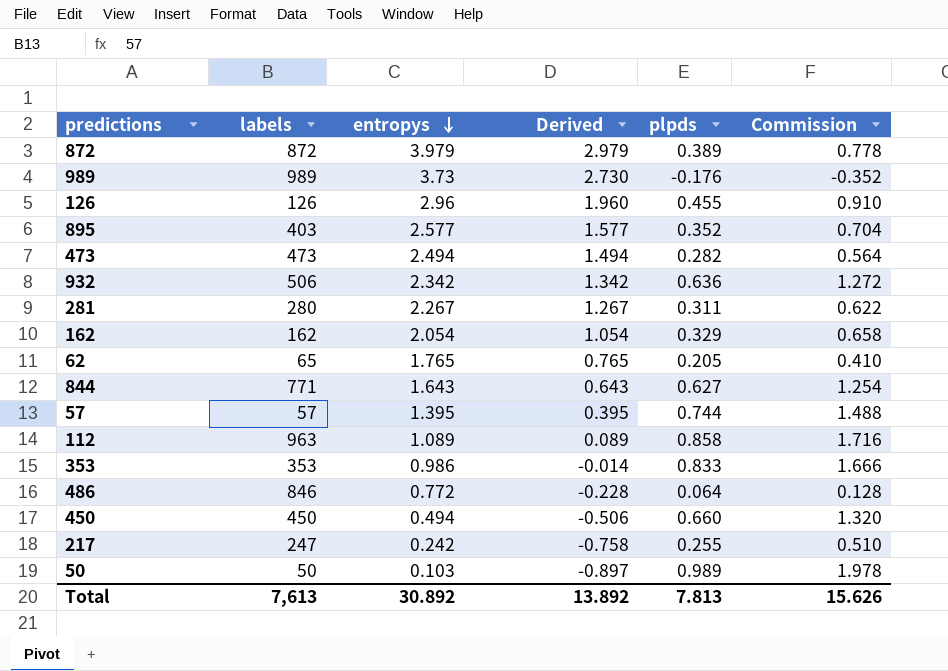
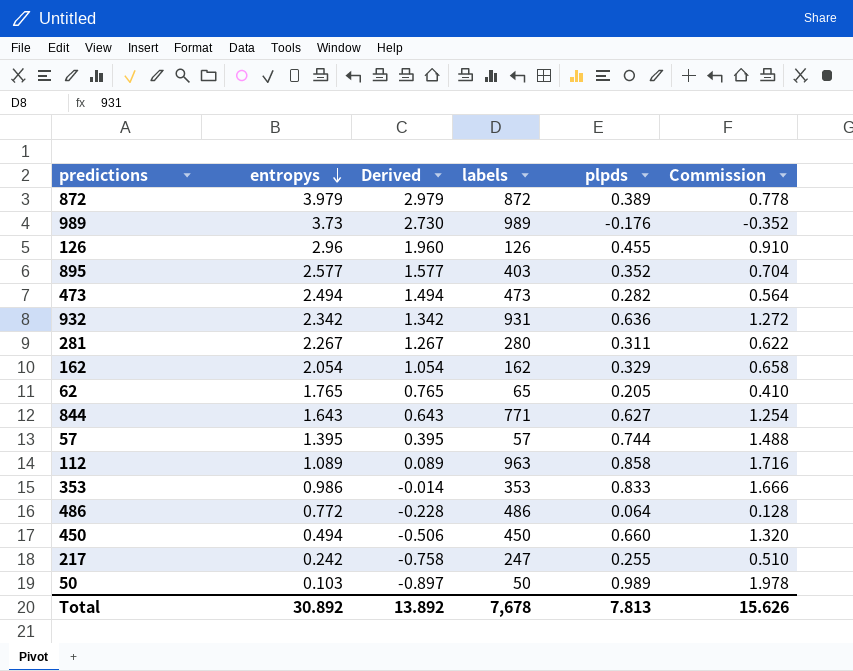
column labels | position: 2 -> 4
932 | labels: 506 -> 931
486 | labels: 846 -> 486
Total | labels: 7,613 -> 7,678

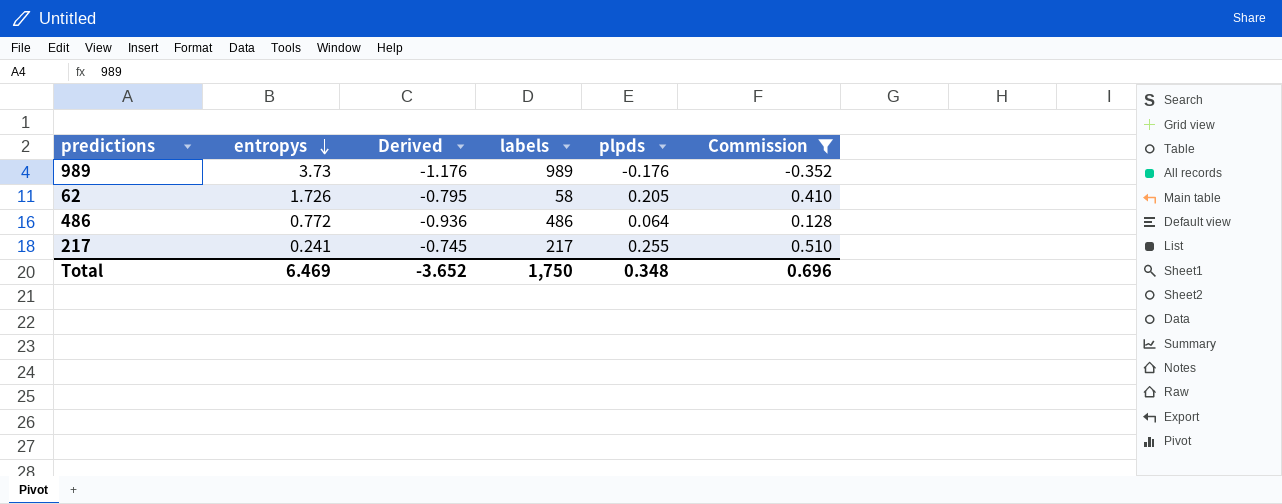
filter: none -> Commission <= 0.510
column Derived | formula: [entropys] - 1 -> [plpds] - 1
62 | entropys: 1.765 -> 1.726
62 | labels: 65 -> 58
217 | entropys: 0.242 -> 0.241
217 | labels: 247 -> 217
Total | entropys: 30.892 -> 6.469
Total | Derived: 13.892 -> -3.652
Total | labels: 7,678 -> 1,750
Total | plpds: 7.813 -> 0.348
Total | Commission: 15.626 -> 0.696

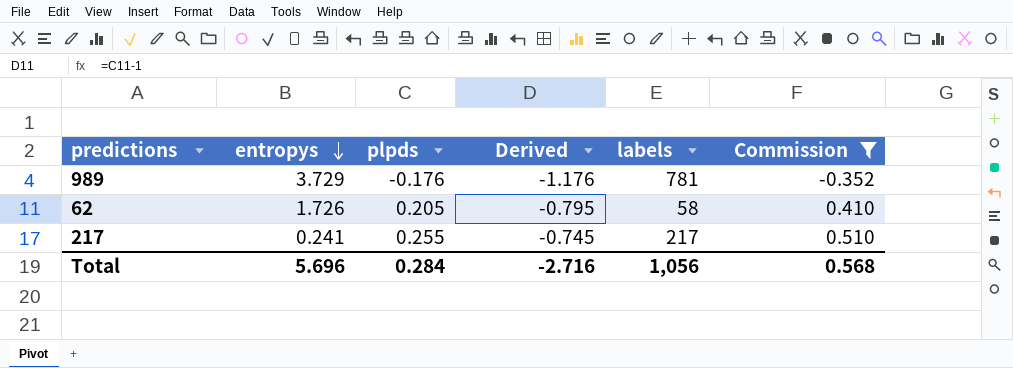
column plpds | position: 5 -> 3
row 486: 0.772 | -0.936 | 486 | 0.064 | 0.128 -> none
989 | entropys: 3.73 -> 3.729
989 | labels: 989 -> 781
Total | entropys: 6.469 -> 5.696
Total | plpds: 0.348 -> 0.284
Total | Derived: -3.652 -> -2.716
Total | labels: 1,750 -> 1,056
Total | Commission: 0.696 -> 0.568

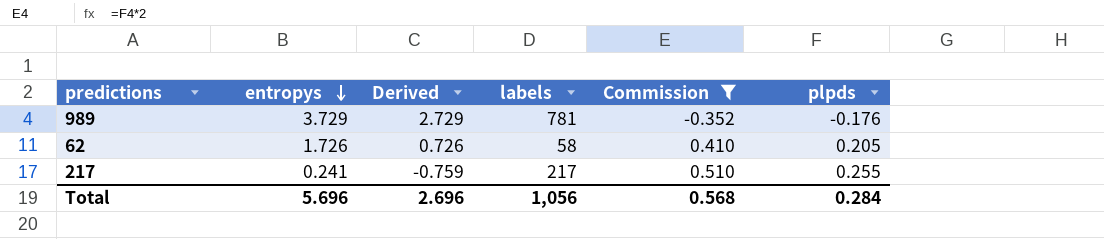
column Derived | formula: [plpds] - 1 -> [entropys] - 1
column plpds | position: 3 -> 6
Total | Derived: -2.716 -> 2.696

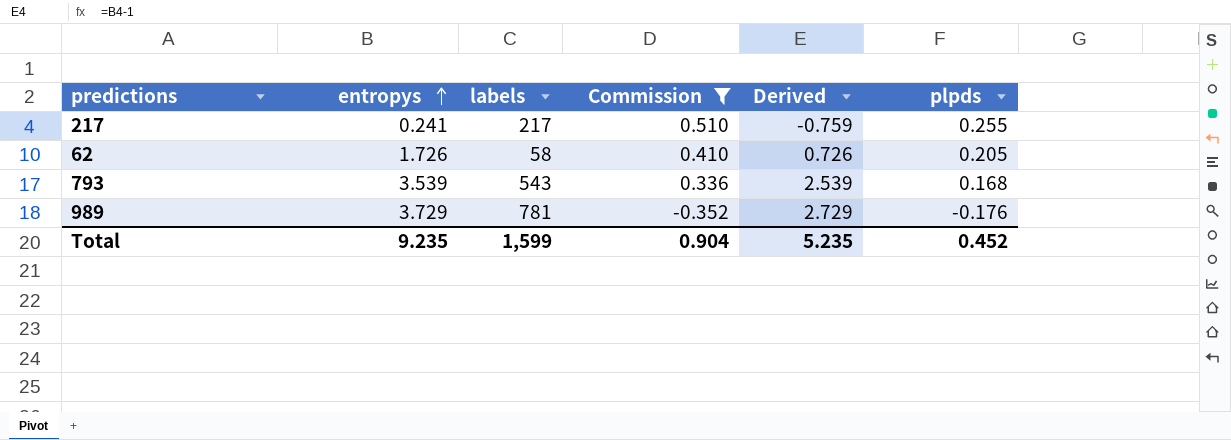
row order: entropys descending -> entropys ascending
column Derived | position: 3 -> 5
row 793: none -> 3.539 | 543 | 0.336 | 2.539 | 0.168
Total | entropys: 5.696 -> 9.235
Total | labels: 1,056 -> 1,599
Total | Commission: 0.568 -> 0.904
Total | Derived: 2.696 -> 5.235
Total | plpds: 0.284 -> 0.452

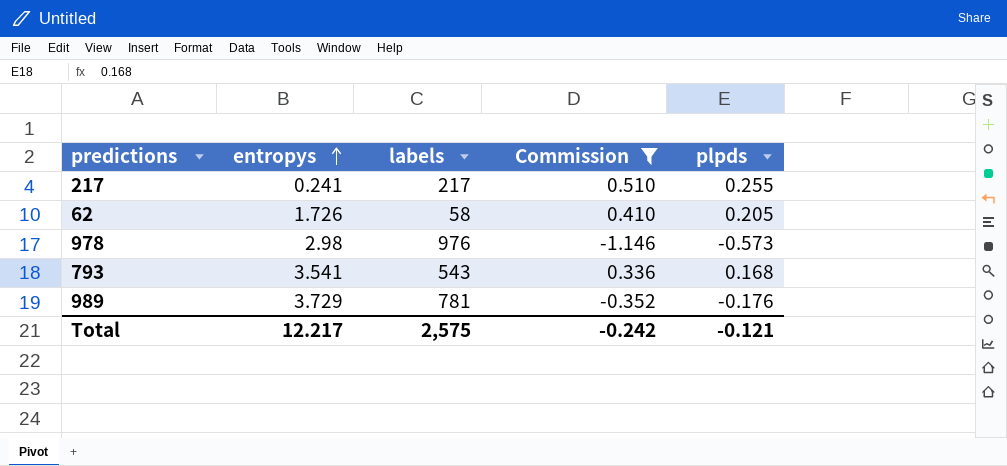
column Derived | formula: [entropys] - 1 -> none
row 978: none -> 2.98 | 976 | -1.146 | -0.573
793 | entropys: 3.539 -> 3.541
Total | entropys: 9.235 -> 12.217
Total | labels: 1,599 -> 2,575
Total | Commission: 0.904 -> -0.242
Total | plpds: 0.452 -> -0.121

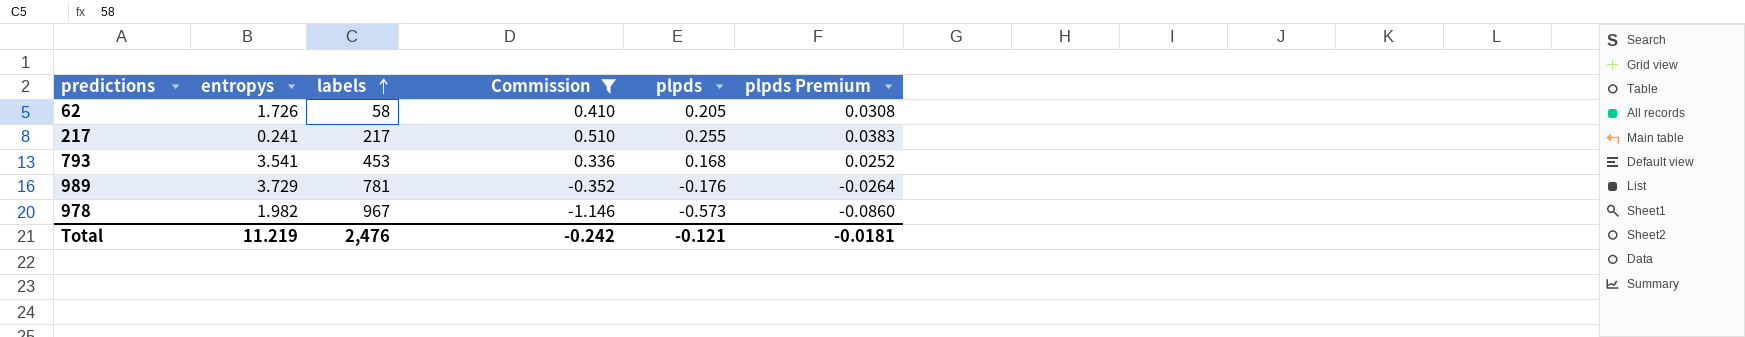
row order: entropys ascending -> labels ascending
column plpds Premium | formula: none -> [plpds] * 0.15
793 | labels: 543 -> 453
978 | entropys: 2.98 -> 1.982
978 | labels: 976 -> 967
Total | entropys: 12.217 -> 11.219
Total | labels: 2,575 -> 2,476

